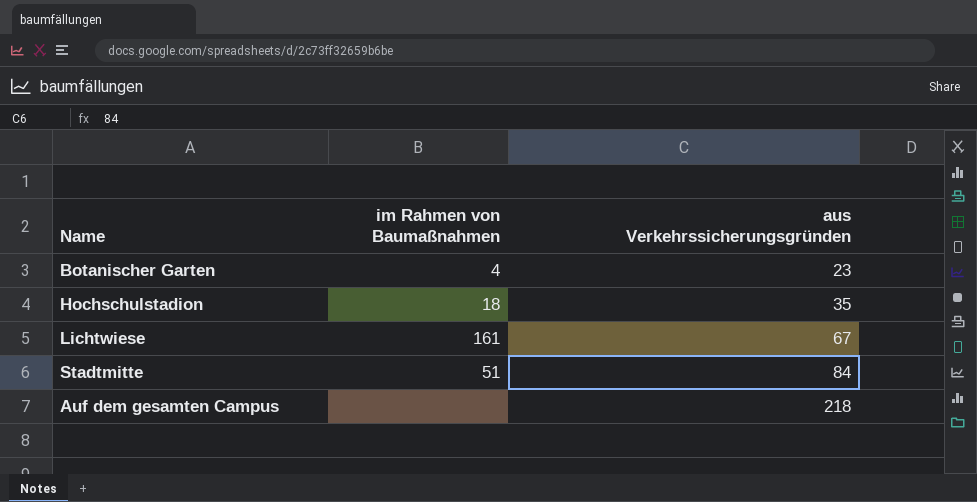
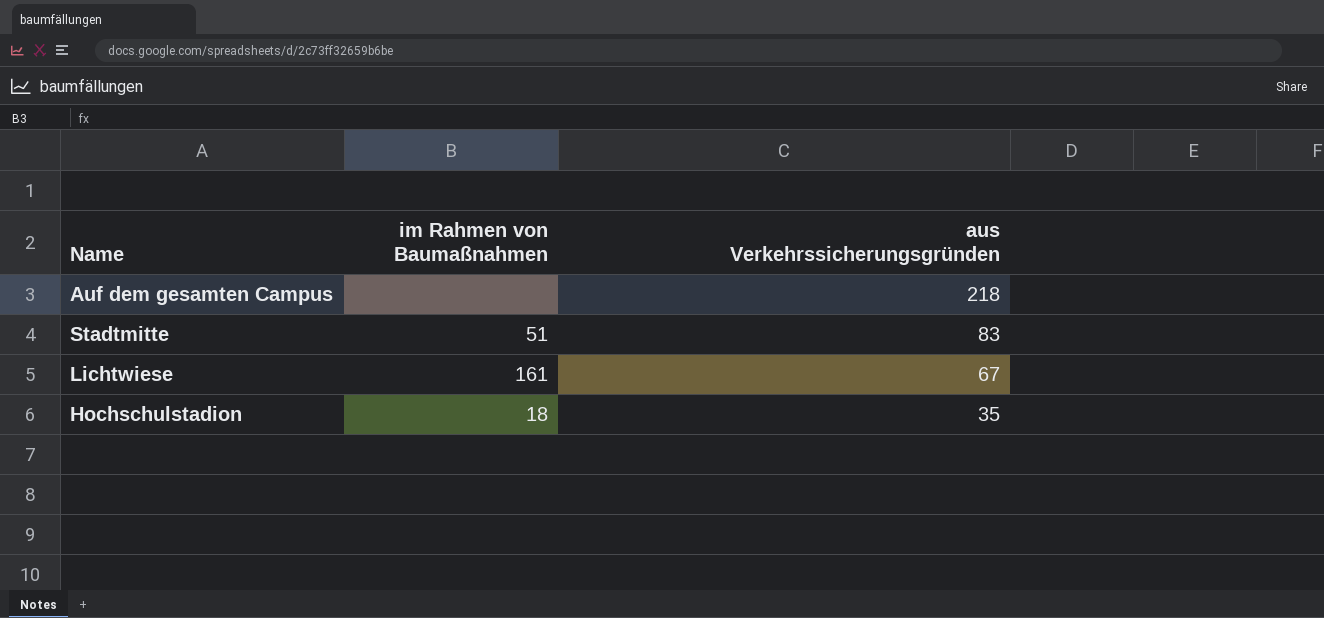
row order: aus Verkehrssicherungsgründen ascending -> aus Verkehrssicherungsgründen descending
row Botanischer Garten: 4 | 23 -> none
Stadtmitte | aus Verkehrssicherungsgründen: 84 -> 83

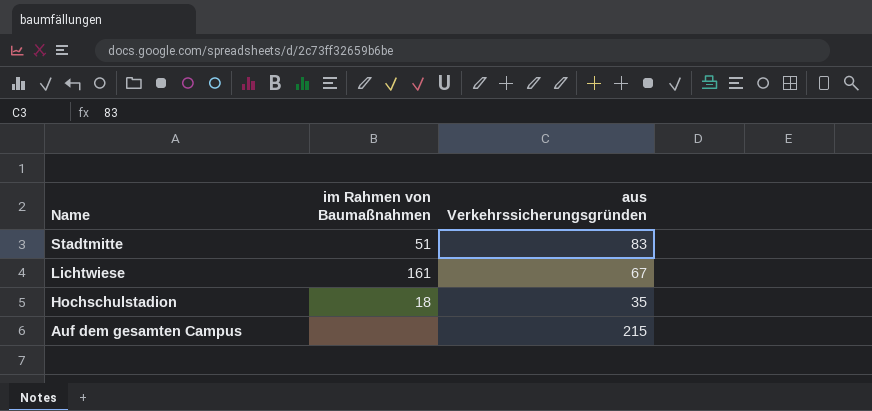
row order: aus Verkehrssicherungsgründen descending -> Name descending
Auf dem gesamten Campus | aus Verkehrssicherungsgründen: 218 -> 215

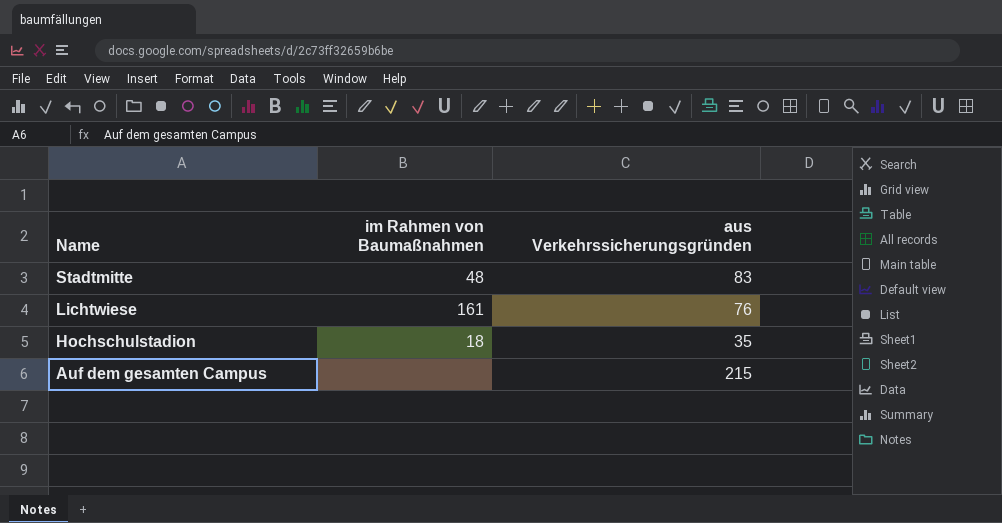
Stadtmitte | im Rahmen von Baumaßnahmen: 51 -> 48
Lichtwiese | aus Verkehrssicherungsgründen: 67 -> 76

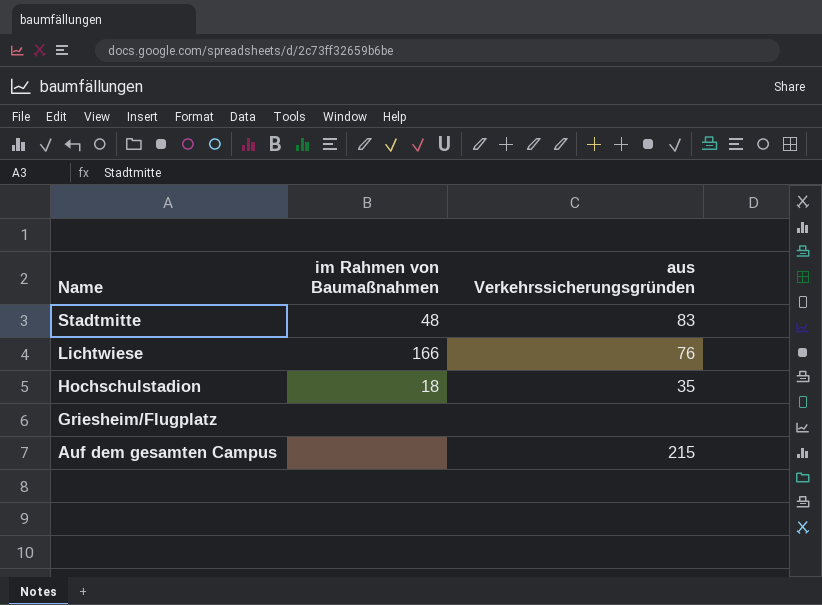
Lichtwiese | im Rahmen von Baumaßnahmen: 161 -> 166
row Griesheim/Flugplatz: none -> none | none

